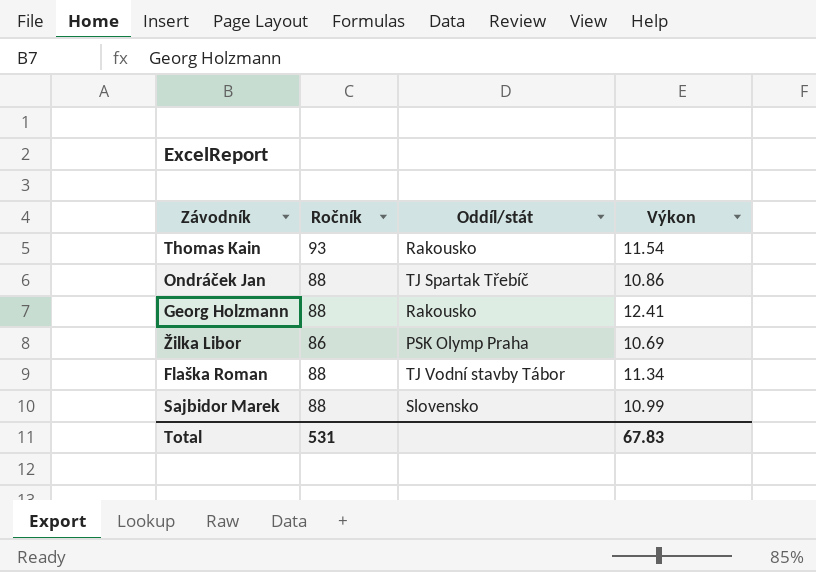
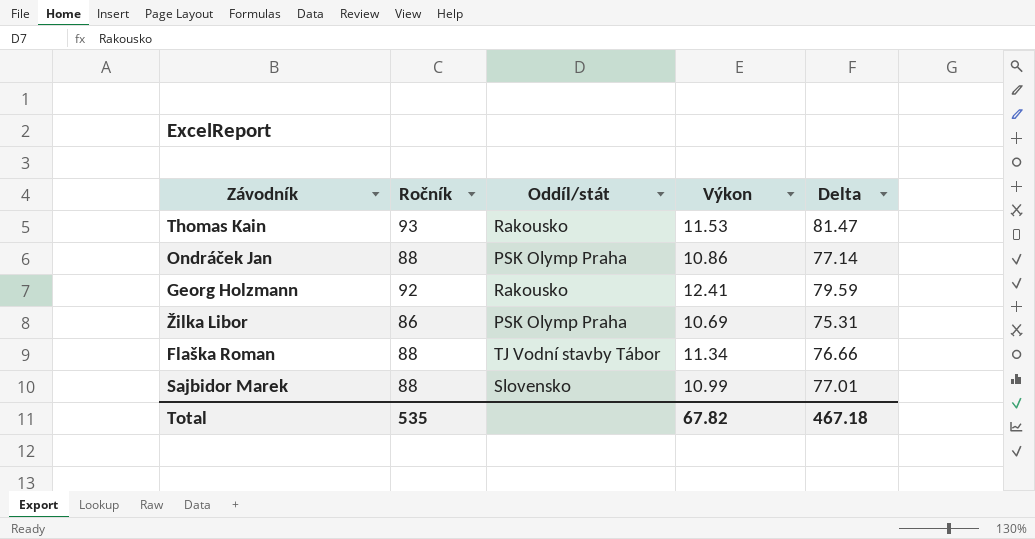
column Delta | formula: none -> [Ročník] - [Výkon]
Thomas Kain | Výkon: 11.54 -> 11.53
Ondráček Jan | Oddíl/stát: TJ Spartak Třebíč -> PSK Olymp Praha
Georg Holzmann | Ročník: 88 -> 92
Total | Ročník: 531 -> 535
Total | Výkon: 67.83 -> 67.82

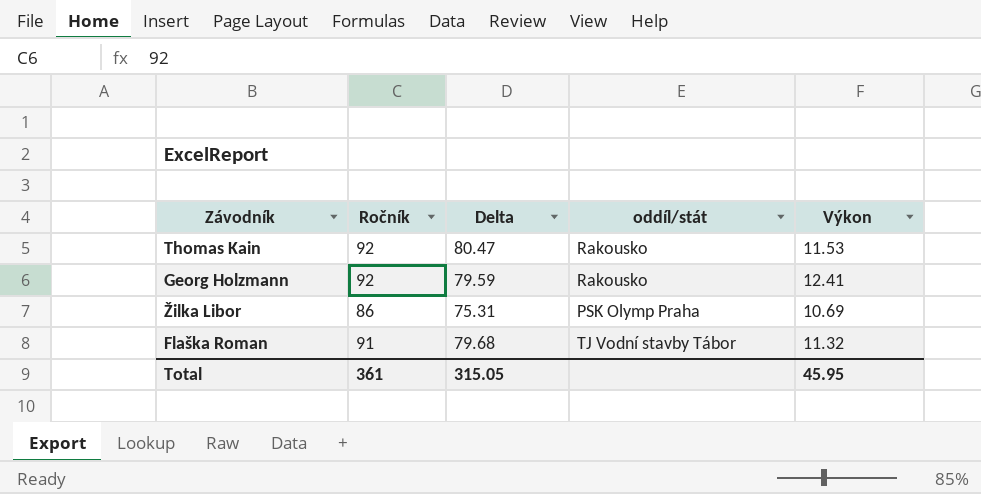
column Delta | position: 5 -> 3
column name: Oddíl/stát -> oddíl/stát
row Ondráček Jan: 88 | PSK Olymp Praha | 10.86 | 77.14 -> none
row Sajbidor Marek: 88 | Slovensko | 10.99 | 77.01 -> none
Thomas Kain | Ročník: 93 -> 92
Thomas Kain | Delta: 81.47 -> 80.47
Flaška Roman | Ročník: 88 -> 91
Flaška Roman | Delta: 76.66 -> 79.68
Flaška Roman | Výkon: 11.34 -> 11.32
Total | Ročník: 535 -> 361
Total | Delta: 467.18 -> 315.05
Total | Výkon: 67.82 -> 45.95

